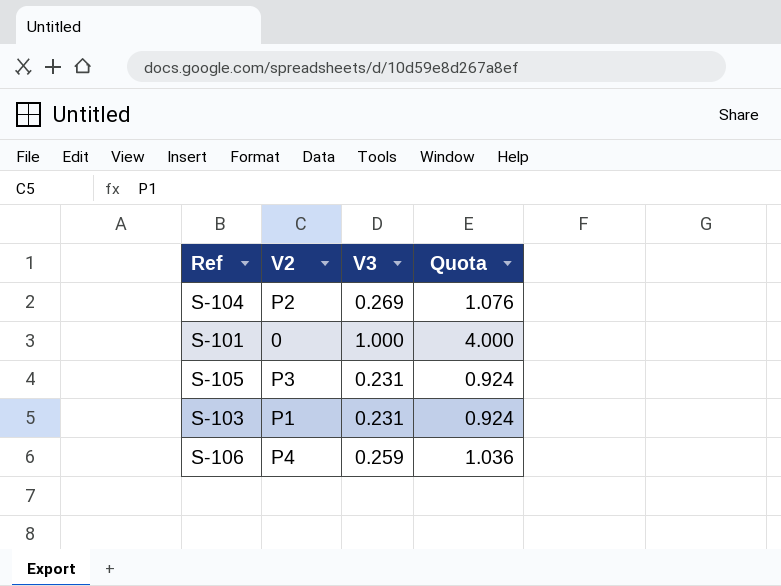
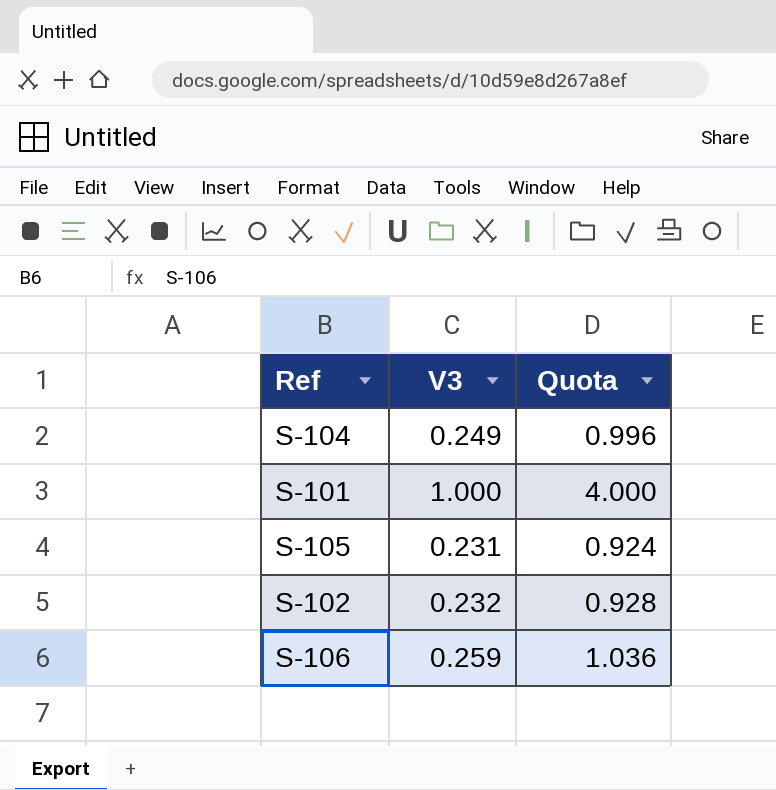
column V2 | position: 2 -> none
row S-103: P1 | 0.231 | 0.924 -> none
S-104 | V3: 0.269 -> 0.249
S-104 | Quota: 1.076 -> 0.996
row S-102: none -> 0.232 | 0.928

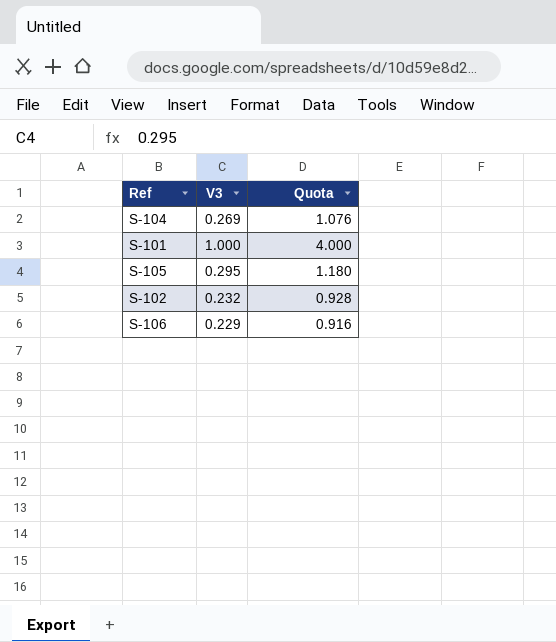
S-104 | V3: 0.249 -> 0.269
S-104 | Quota: 0.996 -> 1.076
S-105 | V3: 0.231 -> 0.295
S-105 | Quota: 0.924 -> 1.180
S-106 | V3: 0.259 -> 0.229
S-106 | Quota: 1.036 -> 0.916

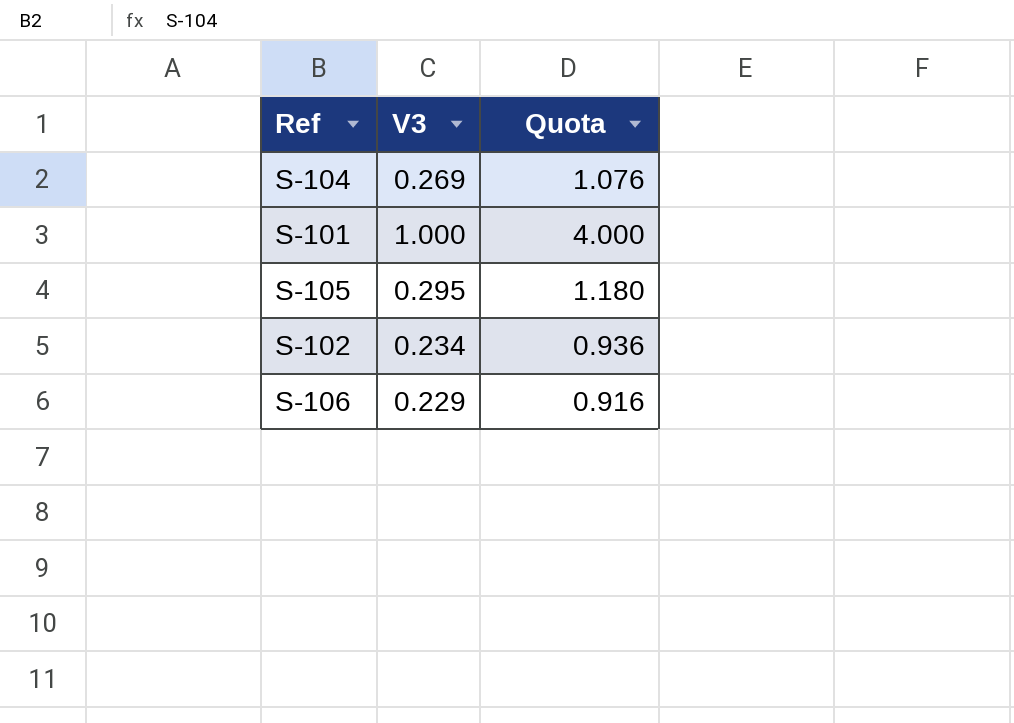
S-102 | V3: 0.232 -> 0.234
S-102 | Quota: 0.928 -> 0.936

